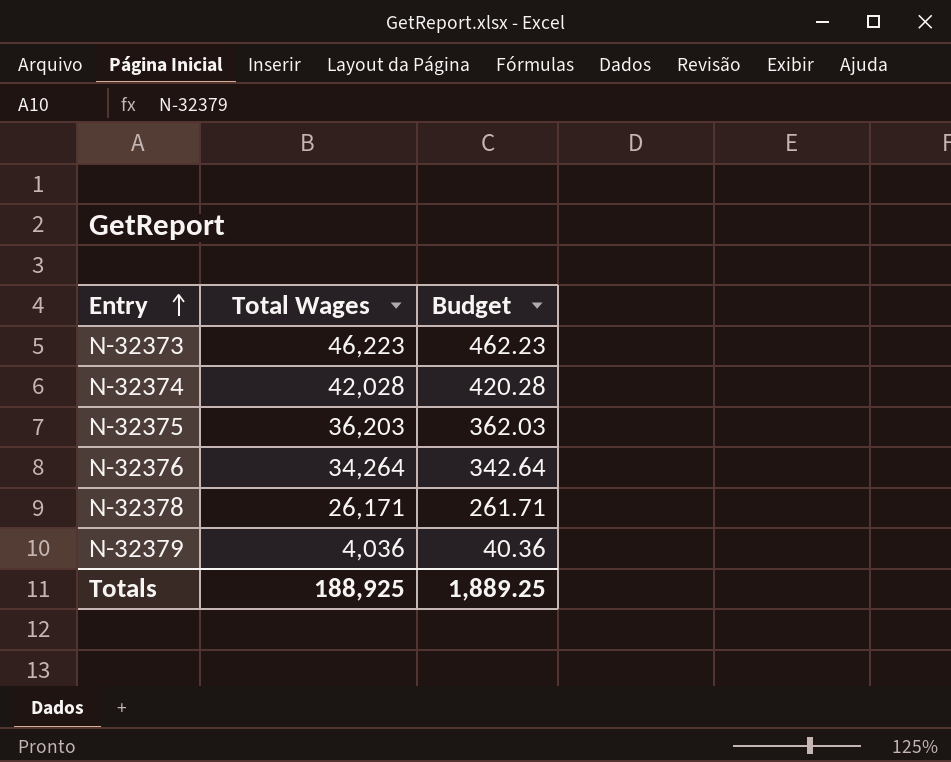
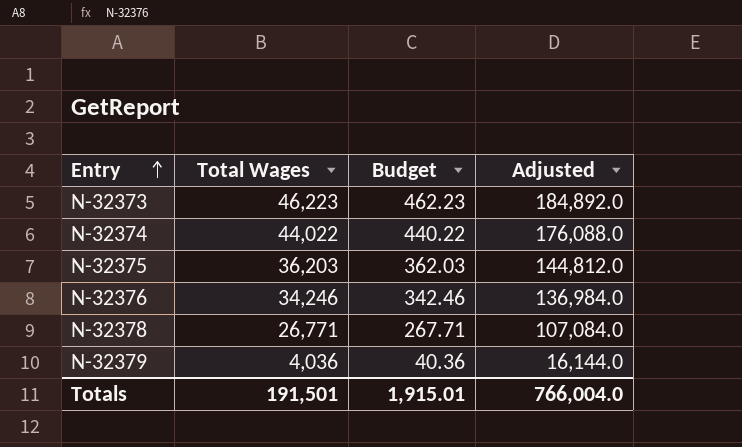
column Adjusted | formula: none -> [Total Wages] * 4
N-32374 | Total Wages: 42,028 -> 44,022
N-32374 | Budget: 420.28 -> 440.22
N-32376 | Total Wages: 34,264 -> 34,246
N-32376 | Budget: 342.64 -> 342.46
N-32378 | Total Wages: 26,171 -> 26,771
N-32378 | Budget: 261.71 -> 267.71
Totals | Total Wages: 188,925 -> 191,501
Totals | Budget: 1,889.25 -> 1,915.01

